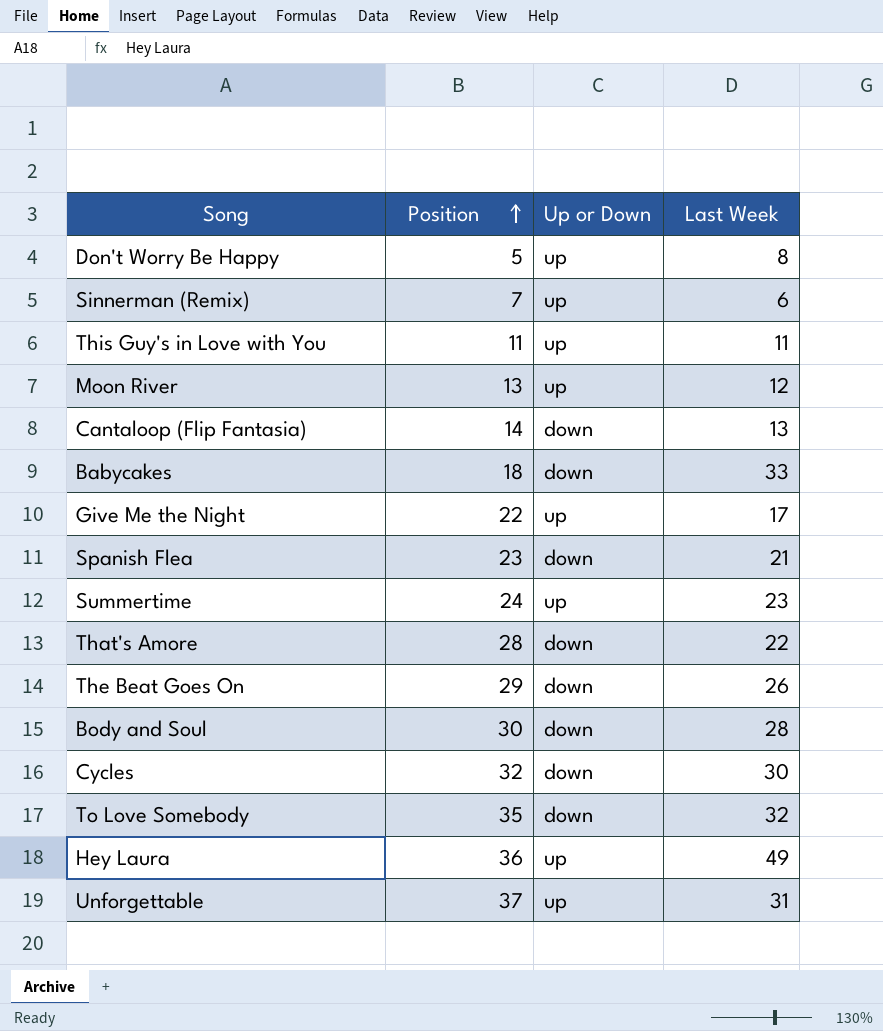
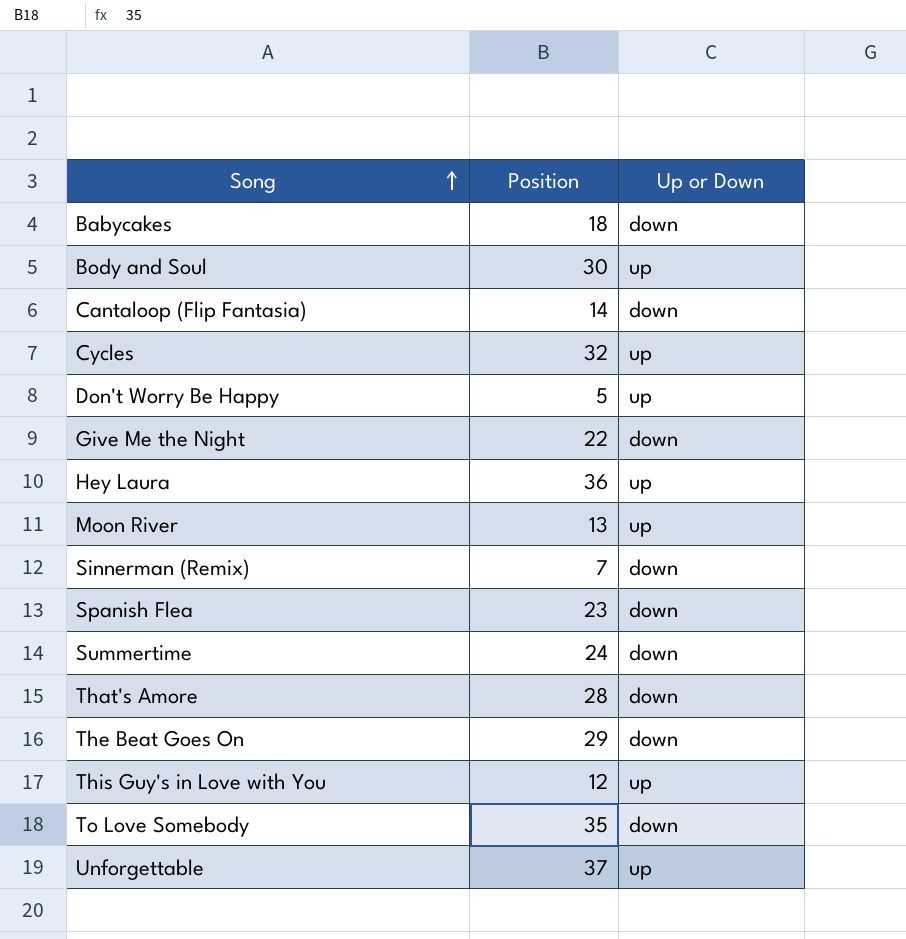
row order: Position ascending -> Song ascending
column Last Week | position: 4 -> none
Body and Soul | Up or Down: down -> up
Cycles | Up or Down: down -> up
Give Me the Night | Up or Down: up -> down
Sinnerman (Remix) | Up or Down: up -> down
Summertime | Up or Down: up -> down
This Guy's in Love with You | Position: 11 -> 12

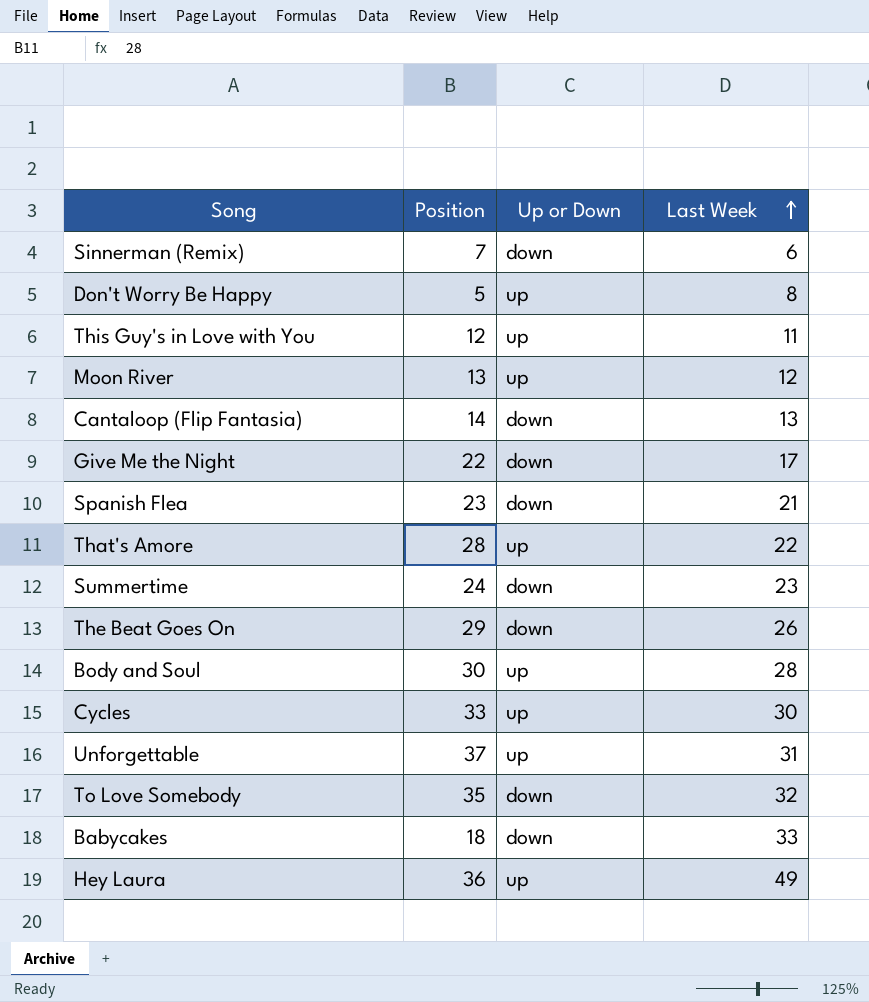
row order: Song ascending -> Last Week ascending
column Last Week | position: none -> 4
That's Amore | Up or Down: down -> up
Cycles | Position: 32 -> 33

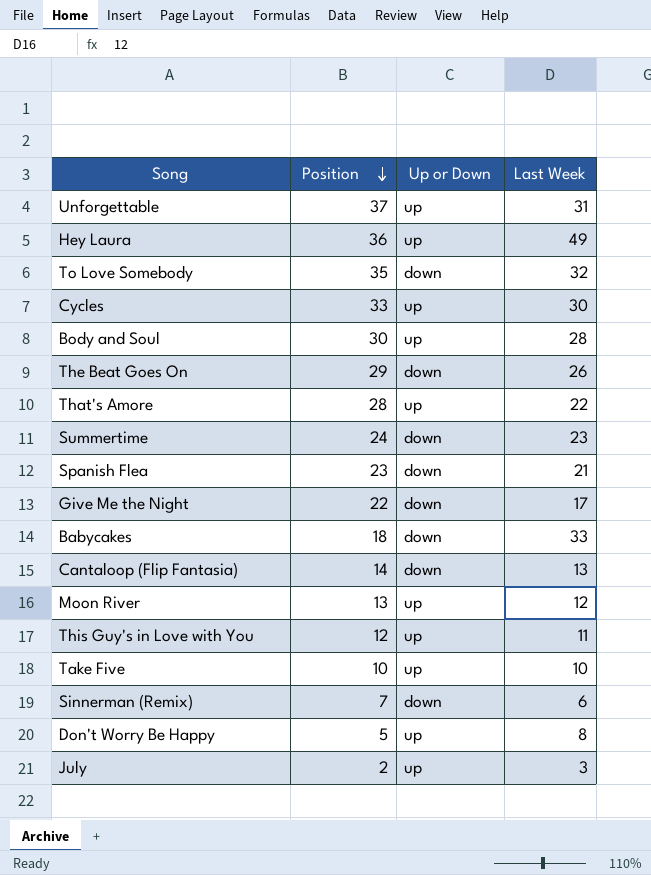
row order: Last Week ascending -> Position descending
row Take Five: none -> 10 | up | 10
row July: none -> 2 | up | 3

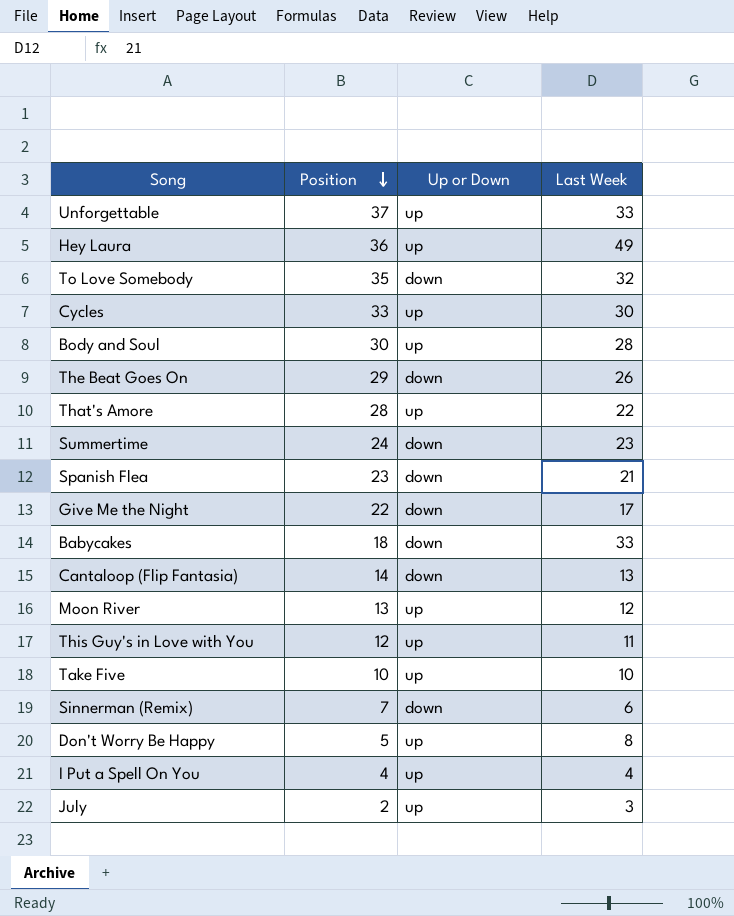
Unforgettable | Last Week: 31 -> 33
row I Put a Spell On You: none -> 4 | up | 4

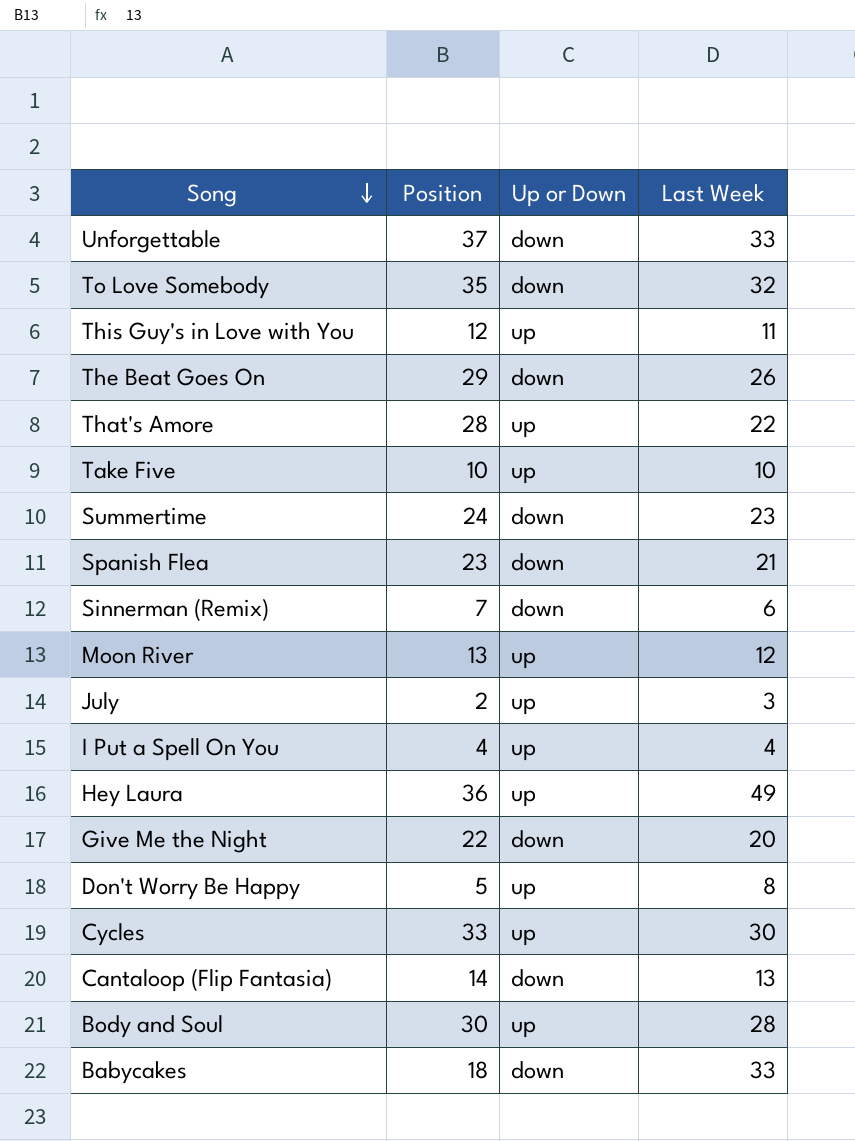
row order: Position descending -> Song descending
Unforgettable | Up or Down: up -> down
Give Me the Night | Last Week: 17 -> 20

